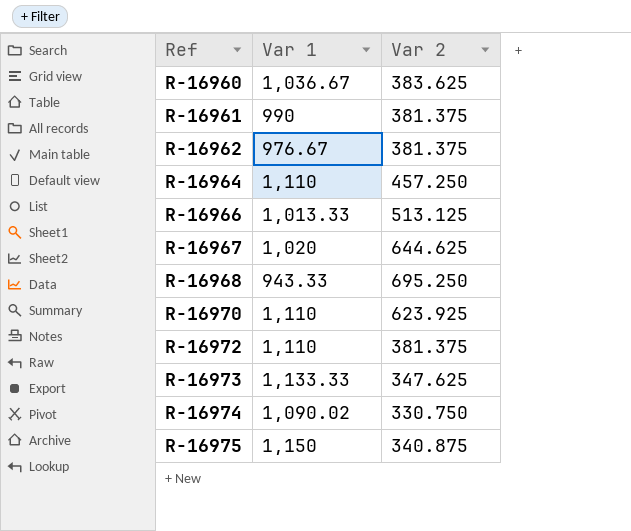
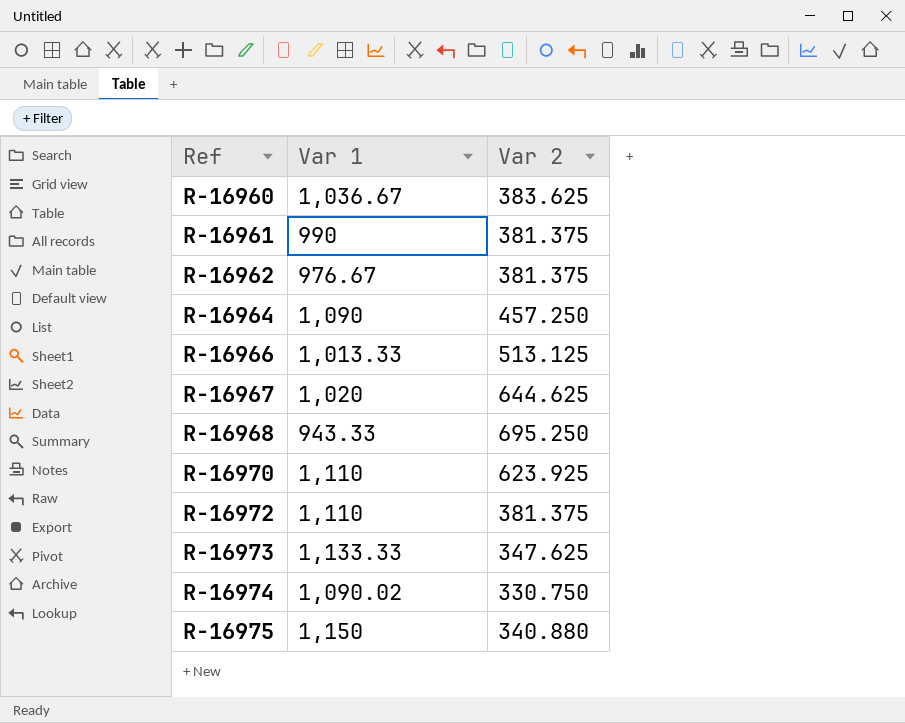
R-16964 | Var 1: 1,110 -> 1,090
R-16975 | Var 2: 340.875 -> 340.880

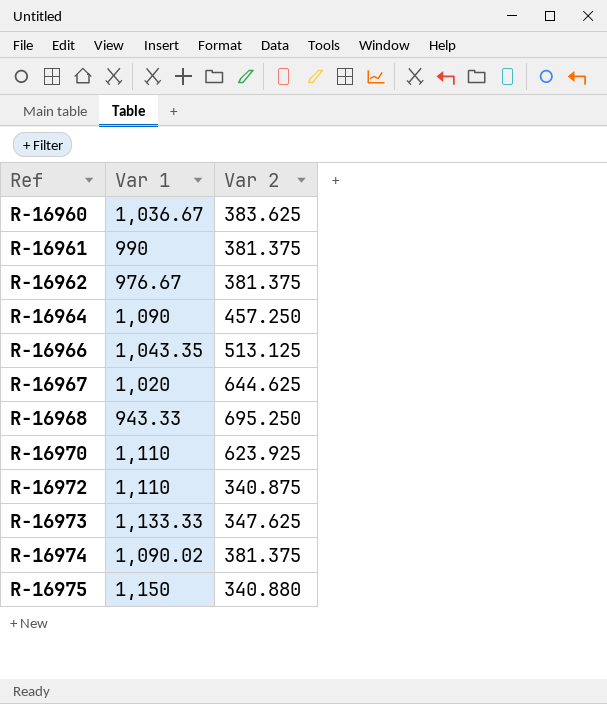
R-16966 | Var 1: 1,013.33 -> 1,043.35
R-16972 | Var 2: 381.375 -> 340.875
R-16974 | Var 2: 330.750 -> 381.375

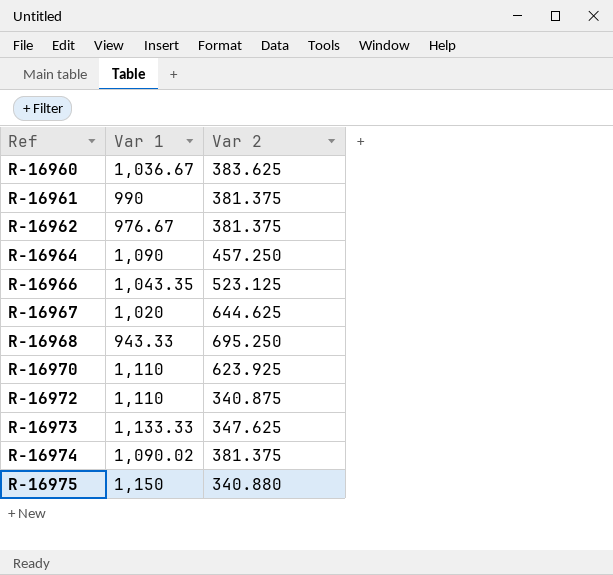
R-16966 | Var 2: 513.125 -> 523.125

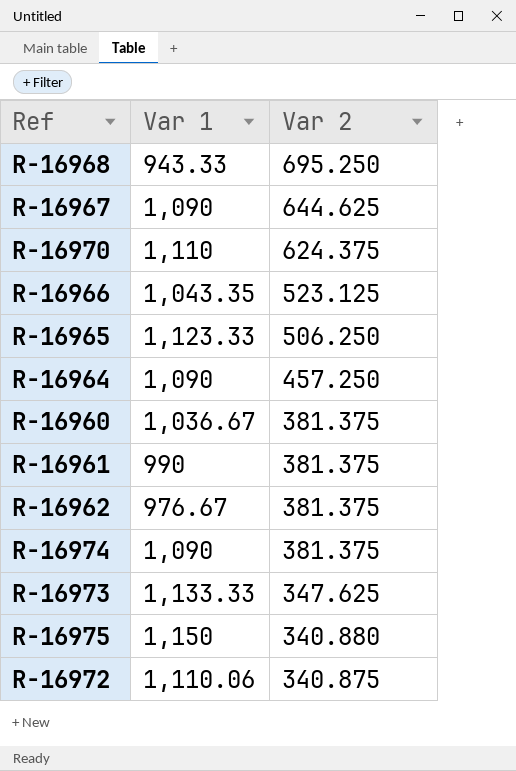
row order: Ref ascending -> Var 2 descending
R-16967 | Var 1: 1,020 -> 1,090
R-16970 | Var 2: 623.925 -> 624.375
row R-16965: none -> 1,123.33 | 506.250
R-16960 | Var 2: 383.625 -> 381.375
R-16974 | Var 1: 1,090.02 -> 1,090
R-16972 | Var 1: 1,110 -> 1,110.06

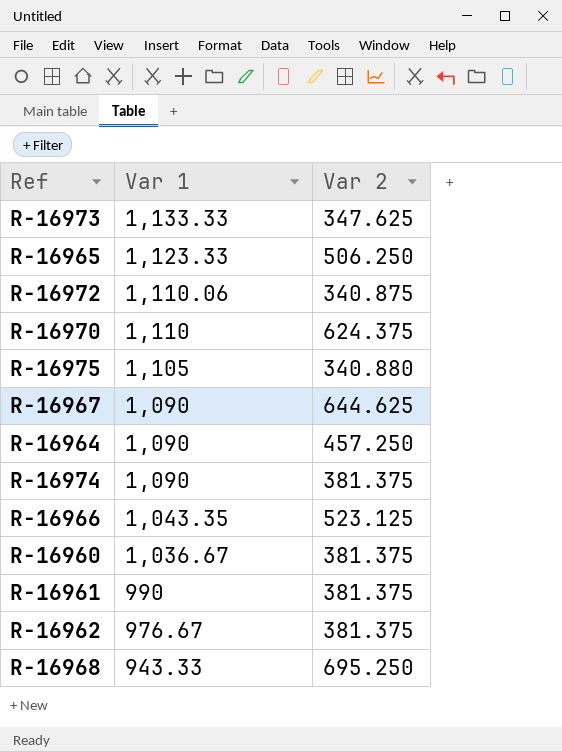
row order: Var 2 descending -> Var 1 descending
R-16975 | Var 1: 1,150 -> 1,105

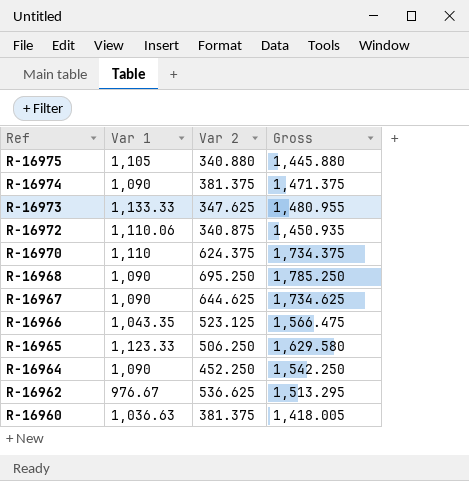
row order: Var 1 descending -> Ref descending
column Gross | formula: none -> [Var 1] + [Var 2]
row R-16961: 990 | 381.375 -> none
R-16968 | Var 1: 943.33 -> 1,090
R-16964 | Var 2: 457.250 -> 452.250
R-16962 | Var 2: 381.375 -> 536.625
R-16960 | Var 1: 1,036.67 -> 1,036.63

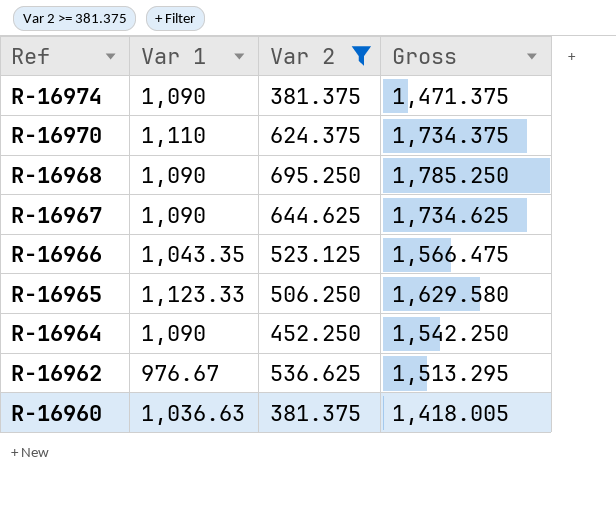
filter: none -> Var 2 >= 381.375

